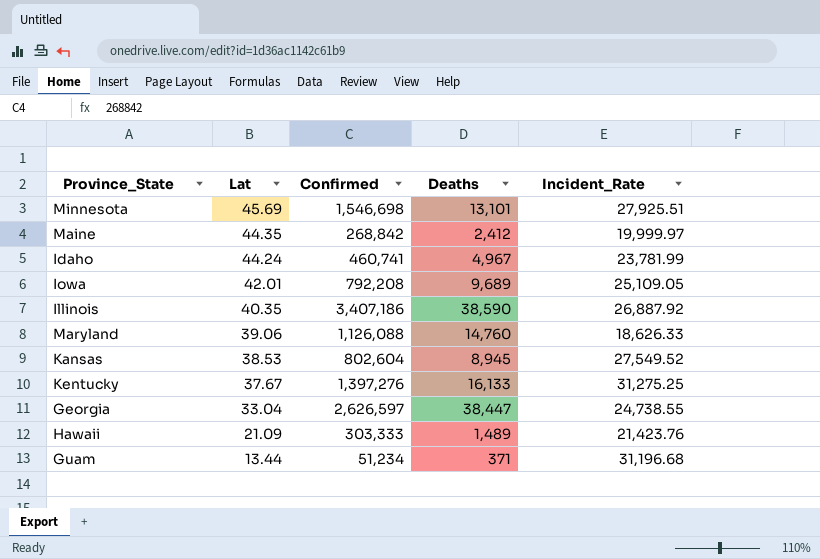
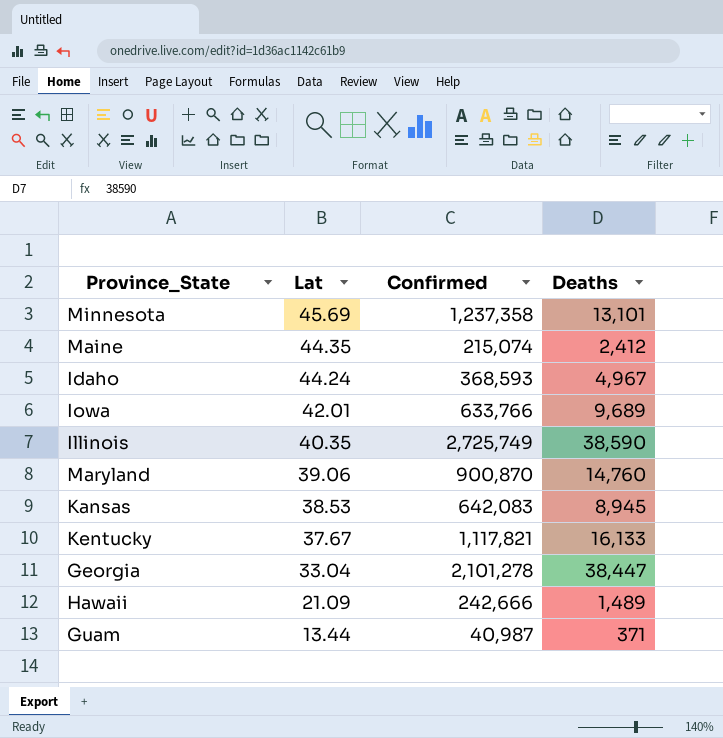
column Incident_Rate | position: 5 -> none
Minnesota | Confirmed: 1,546,698 -> 1,237,358
Maine | Confirmed: 268,842 -> 215,074
Idaho | Confirmed: 460,741 -> 368,593
Iowa | Confirmed: 792,208 -> 633,766
Illinois | Confirmed: 3,407,186 -> 2,725,749
Maryland | Confirmed: 1,126,088 -> 900,870
Kansas | Confirmed: 802,604 -> 642,083
Kentucky | Confirmed: 1,397,276 -> 1,117,821
Georgia | Confirmed: 2,626,597 -> 2,101,278
Hawaii | Confirmed: 303,333 -> 242,666
Guam | Confirmed: 51,234 -> 40,987

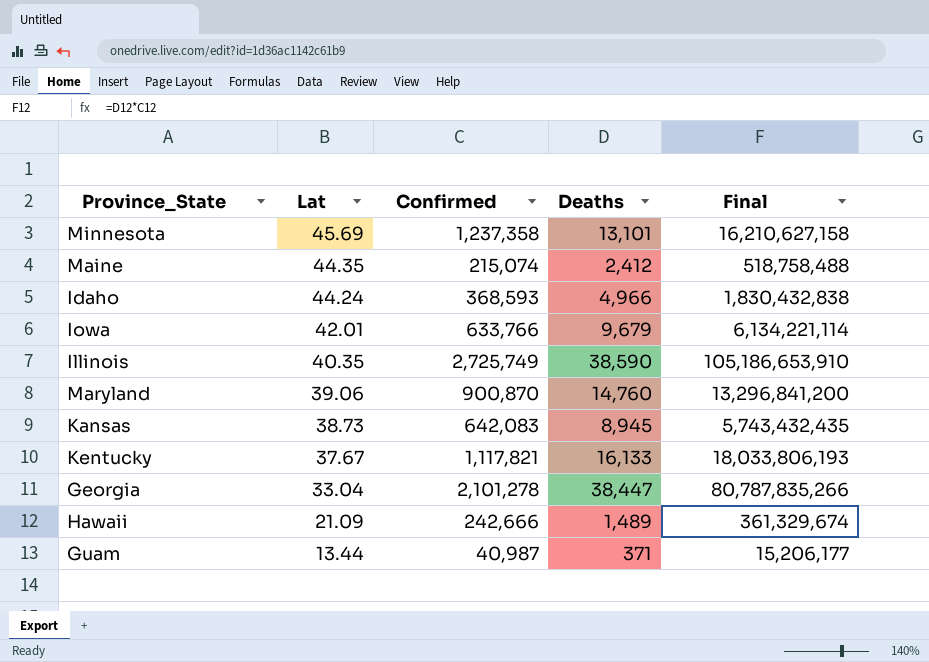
column Final | formula: none -> [Confirmed] * [Deaths]
Idaho | Deaths: 4,967 -> 4,966
Iowa | Deaths: 9,689 -> 9,679
Kansas | Lat: 38.53 -> 38.73

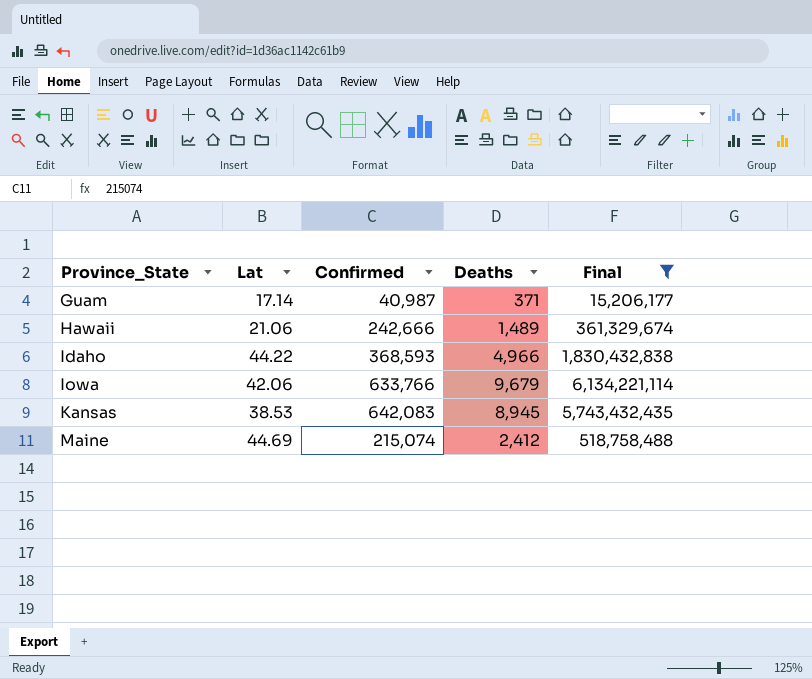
filter: none -> Final <= 6,134,221,114
row order: Lat descending -> Province_State ascending
Guam | Lat: 13.44 -> 17.14
Hawaii | Lat: 21.09 -> 21.06
Idaho | Lat: 44.24 -> 44.22
Iowa | Lat: 42.01 -> 42.06
Kansas | Lat: 38.73 -> 38.53
Maine | Lat: 44.35 -> 44.69

